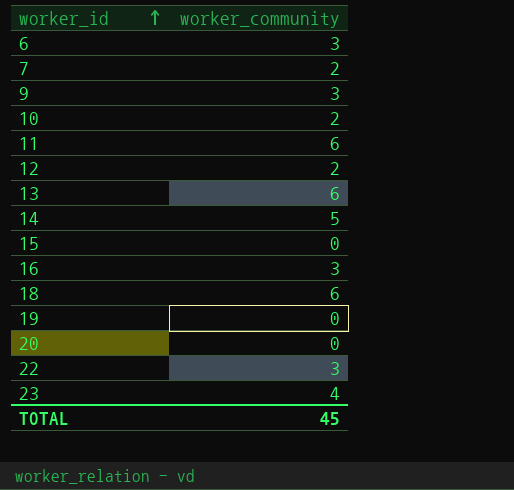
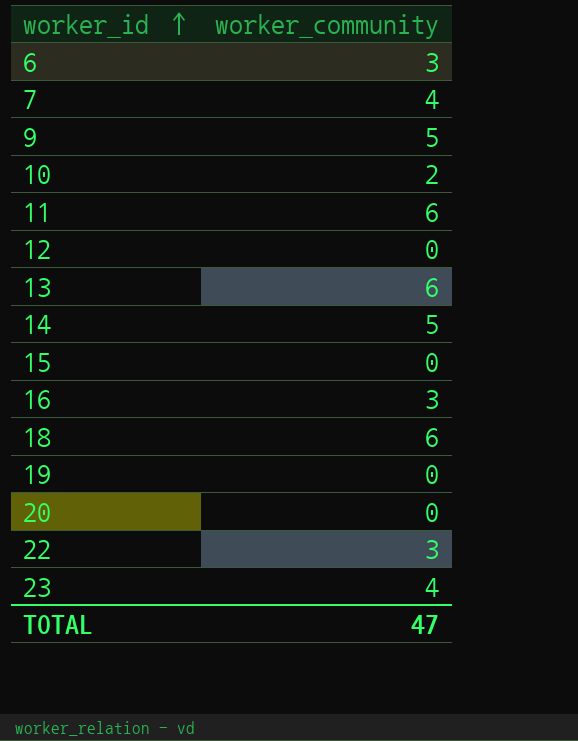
7 | worker_community: 2 -> 4
9 | worker_community: 3 -> 5
12 | worker_community: 2 -> 0
TOTAL | worker_community: 45 -> 47

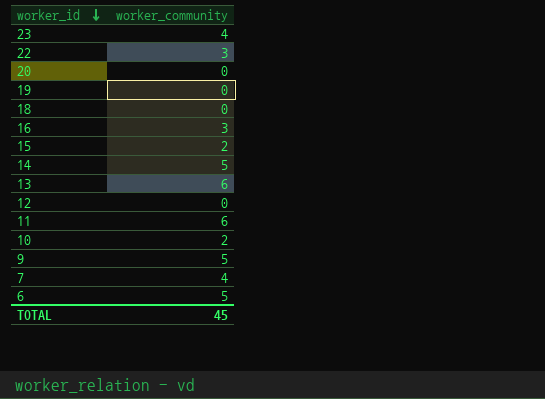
row order: worker_id ascending -> worker_id descending
18 | worker_community: 6 -> 0
15 | worker_community: 0 -> 2
6 | worker_community: 3 -> 5
TOTAL | worker_community: 47 -> 45

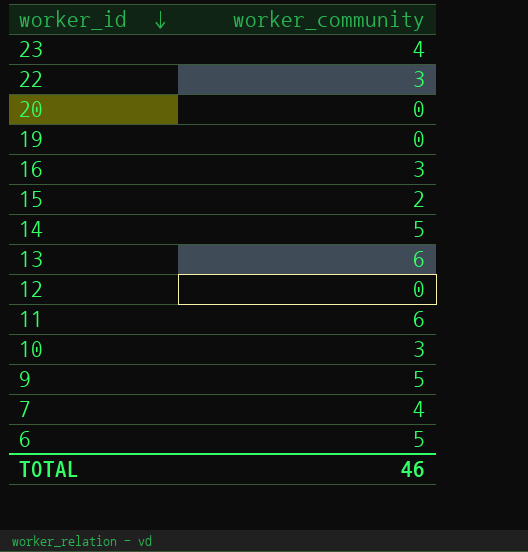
row 18: 0 -> none
10 | worker_community: 2 -> 3
TOTAL | worker_community: 45 -> 46

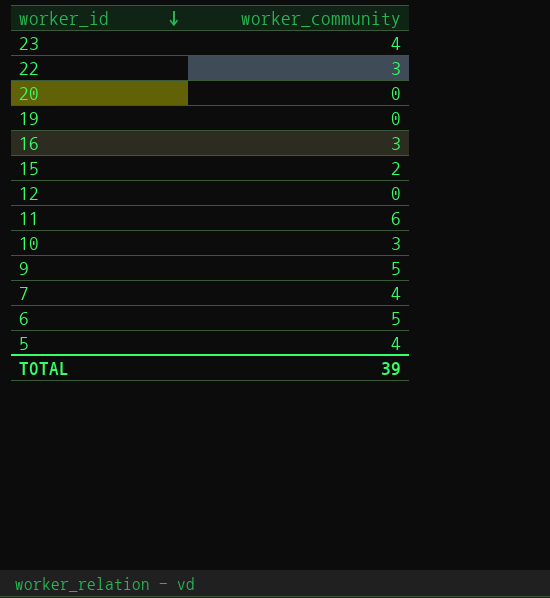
row 14: 5 -> none
row 13: 6 -> none
row 5: none -> 4
TOTAL | worker_community: 46 -> 39

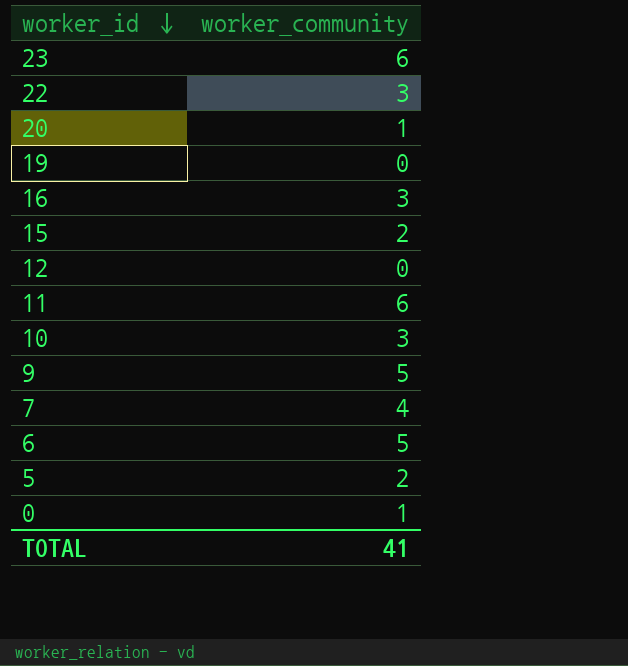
23 | worker_community: 4 -> 6
20 | worker_community: 0 -> 1
5 | worker_community: 4 -> 2
row 0: none -> 1
TOTAL | worker_community: 39 -> 41

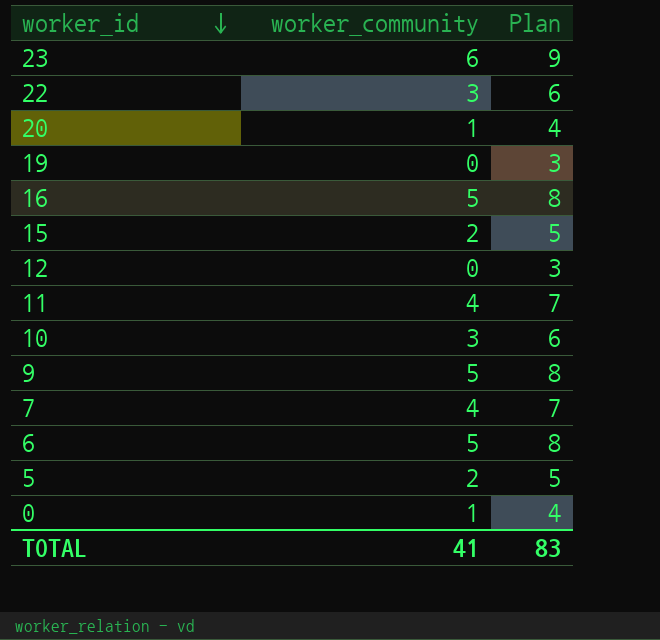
column Plan | formula: none -> [worker_community] + 3
16 | worker_community: 3 -> 5
11 | worker_community: 6 -> 4

